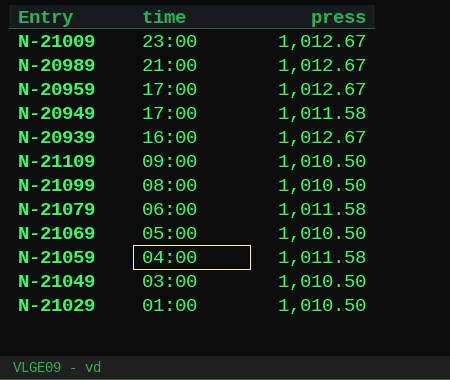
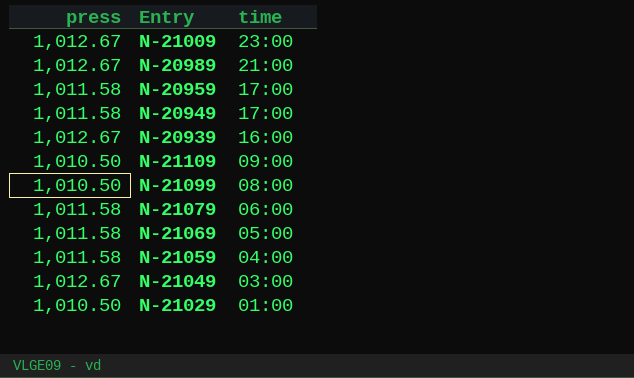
column press | position: 3 -> 1
N-20959 | press: 1,012.67 -> 1,011.58
N-21069 | press: 1,010.50 -> 1,011.58
N-21049 | press: 1,010.50 -> 1,012.67

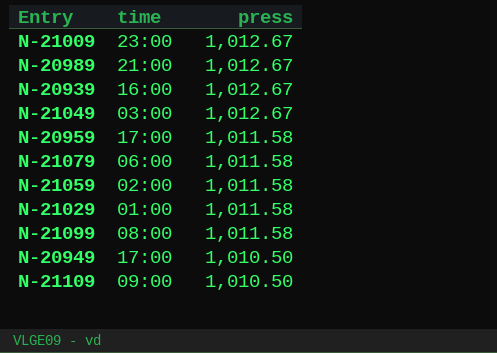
row order: time descending -> press descending
column press | position: 1 -> 3
row N-21069: 1,011.58 | 05:00 -> none
N-21059 | time: 04:00 -> 02:00
N-21029 | press: 1,010.50 -> 1,011.58
N-21099 | press: 1,010.50 -> 1,011.58
N-20949 | press: 1,011.58 -> 1,010.50

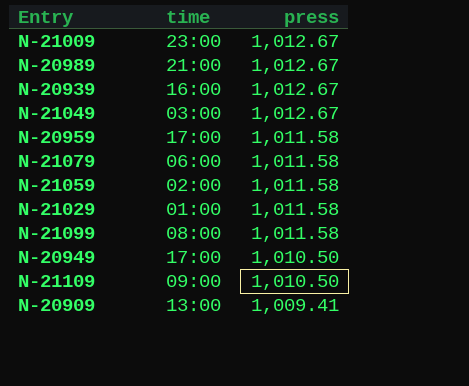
row N-20909: none -> 13:00 | 1,009.41

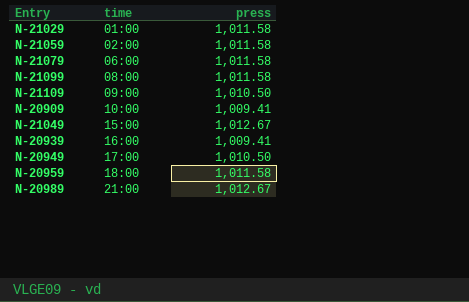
row order: press descending -> time ascending
row N-21009: 23:00 | 1,012.67 -> none
N-20909 | time: 13:00 -> 10:00
N-21049 | time: 03:00 -> 15:00
N-20939 | press: 1,012.67 -> 1,009.41
N-20959 | time: 17:00 -> 18:00

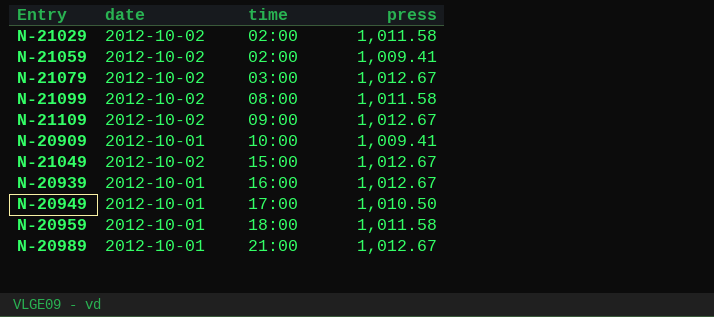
column date | position: none -> 2
N-21029 | time: 01:00 -> 02:00
N-21059 | press: 1,011.58 -> 1,009.41
N-21079 | time: 06:00 -> 03:00
N-21079 | press: 1,011.58 -> 1,012.67
N-21109 | press: 1,010.50 -> 1,012.67
N-20939 | press: 1,009.41 -> 1,012.67

